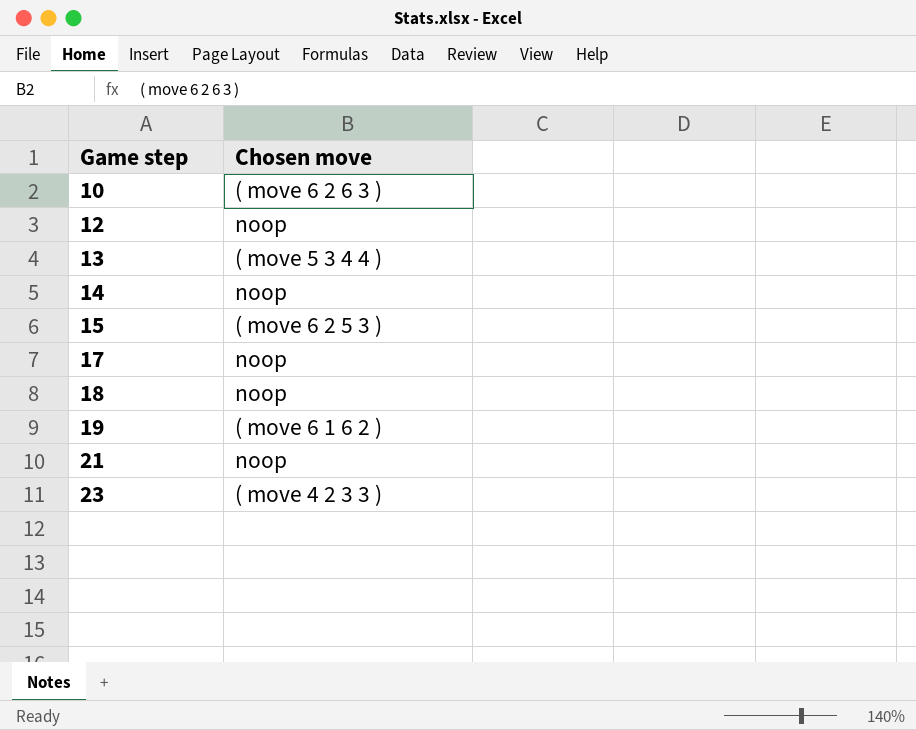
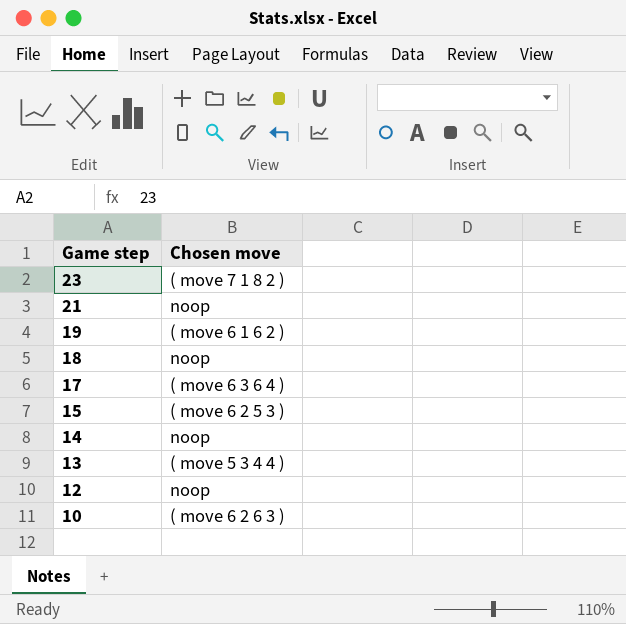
row order: Game step ascending -> Game step descending
23 | Chosen move: ( move 4 2 3 3 ) -> ( move 7 1 8 2 )
17 | Chosen move: noop -> ( move 6 3 6 4 )

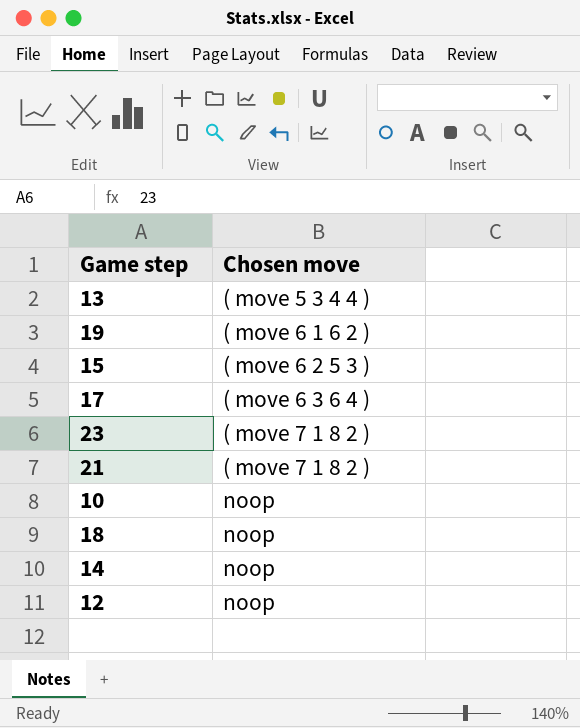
row order: Game step descending -> Chosen move ascending
21 | Chosen move: noop -> ( move 7 1 8 2 )
10 | Chosen move: ( move 6 2 6 3 ) -> noop

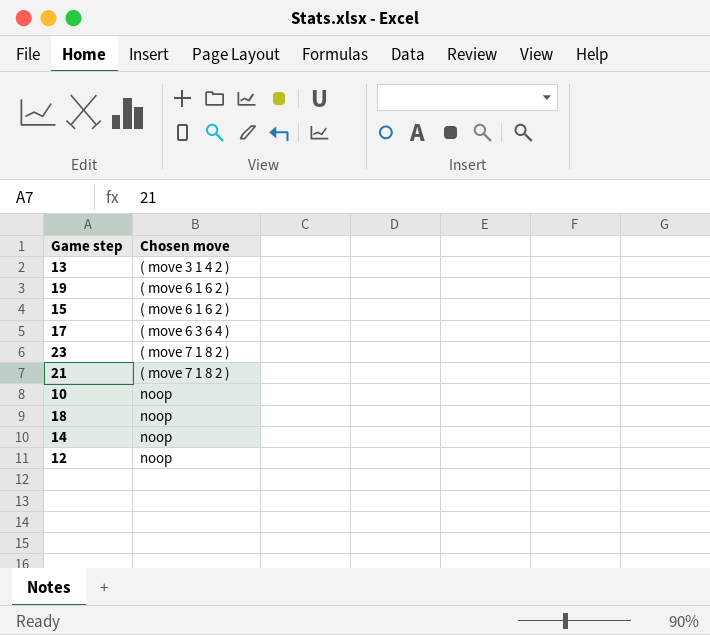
13 | Chosen move: ( move 5 3 4 4 ) -> ( move 3 1 4 2 )
15 | Chosen move: ( move 6 2 5 3 ) -> ( move 6 1 6 2 )

